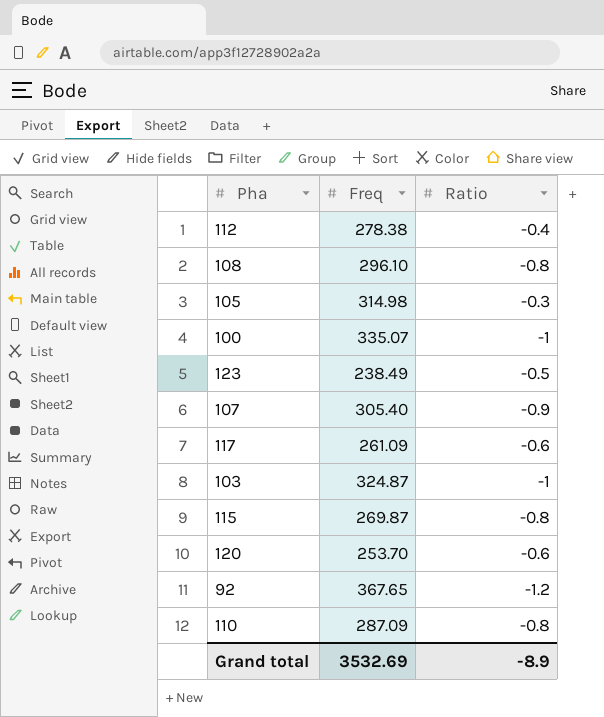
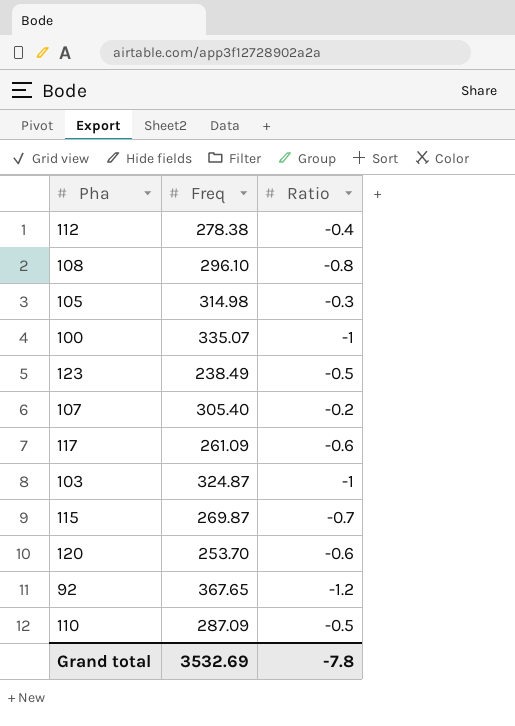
107 | Ratio: -0.9 -> -0.2
115 | Ratio: -0.8 -> -0.7
110 | Ratio: -0.8 -> -0.5
Grand total | Ratio: -8.9 -> -7.8

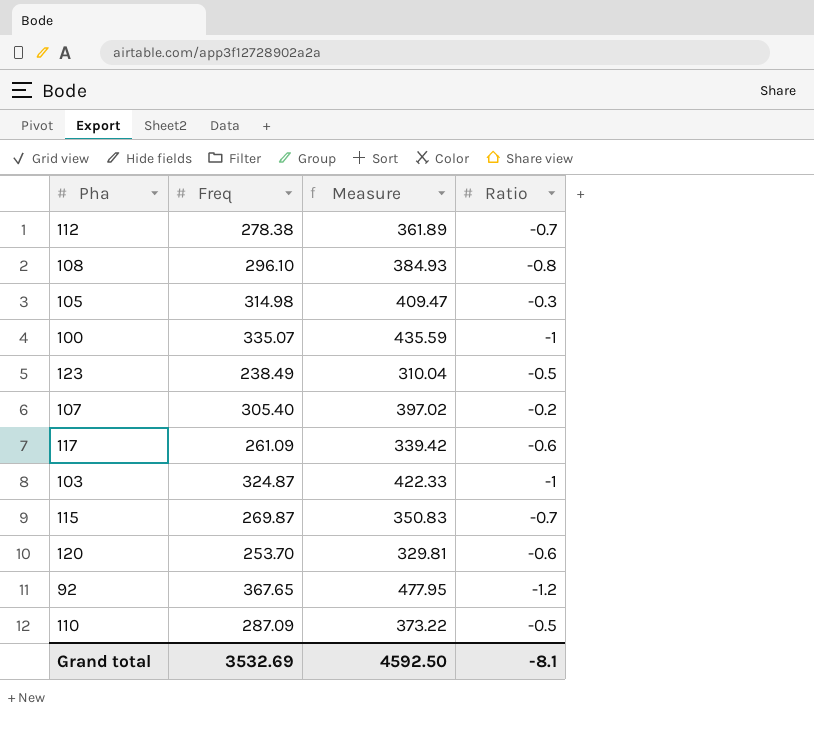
column Measure | formula: none -> [Freq] * 1.3
112 | Ratio: -0.4 -> -0.7
Grand total | Ratio: -7.8 -> -8.1

